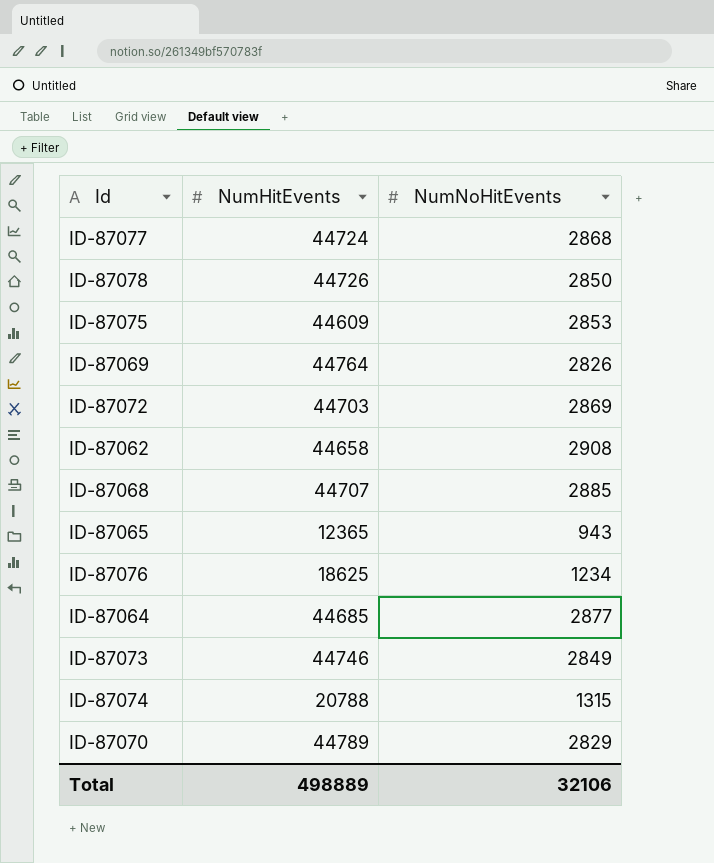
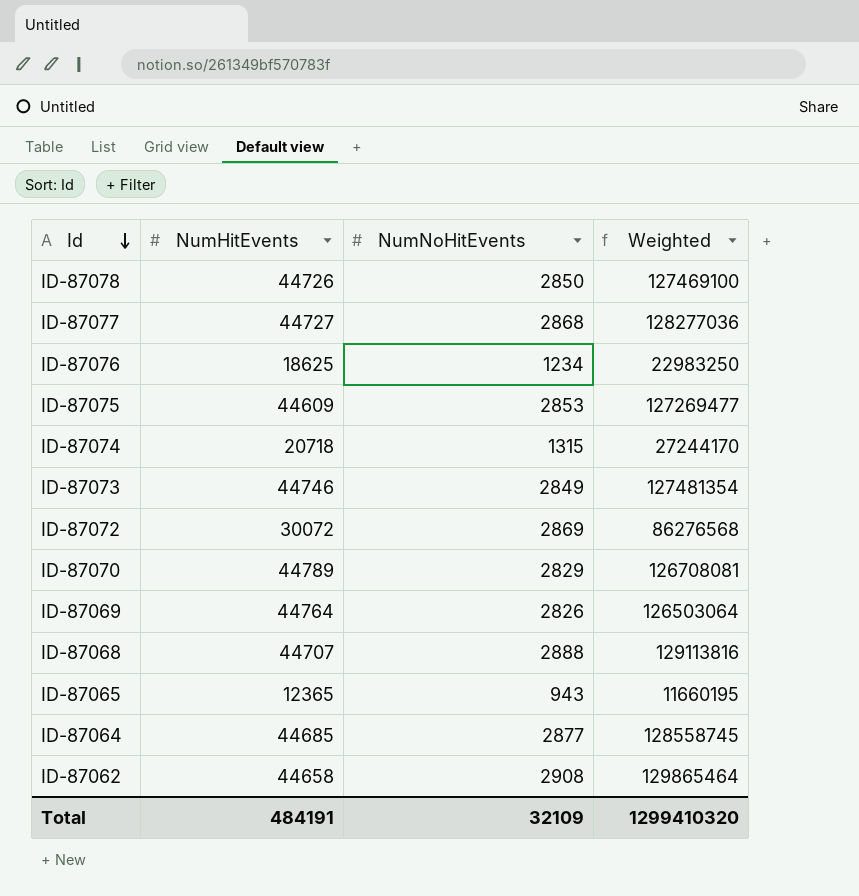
row order: none -> Id descending
column Weighted | formula: none -> [NumHitEvents] * [NumNoHitEvents]
ID-87077 | NumHitEvents: 44724 -> 44727
ID-87074 | NumHitEvents: 20788 -> 20718
ID-87072 | NumHitEvents: 44703 -> 30072
ID-87068 | NumNoHitEvents: 2885 -> 2888
Total | NumHitEvents: 498889 -> 484191
Total | NumNoHitEvents: 32106 -> 32109

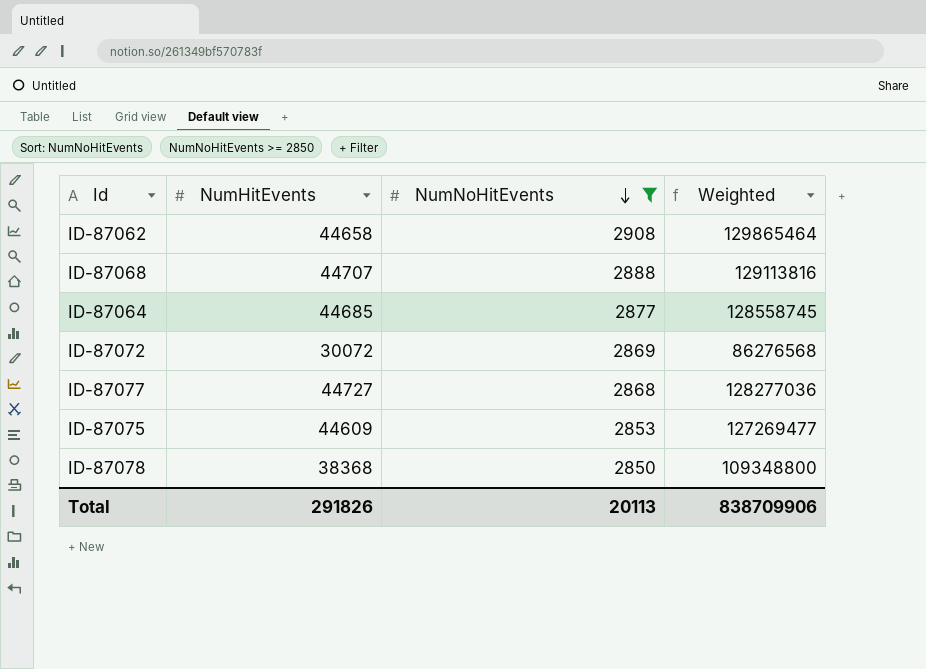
filter: none -> NumNoHitEvents >= 2850
row order: Id descending -> NumNoHitEvents descending
ID-87078 | NumHitEvents: 44726 -> 38368
ID-87078 | Weighted: 127469100 -> 109348800
Total | NumHitEvents: 484191 -> 291826
Total | NumNoHitEvents: 32109 -> 20113
Total | Weighted: 1299410320 -> 838709906

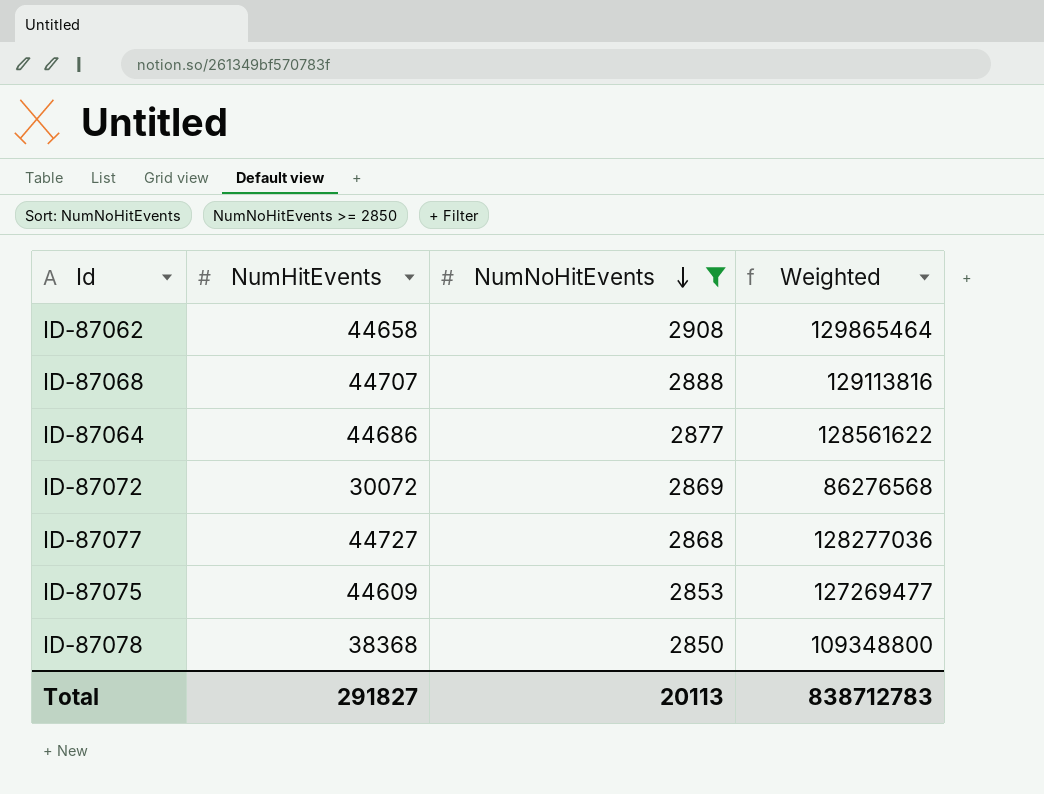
ID-87064 | NumHitEvents: 44685 -> 44686
ID-87064 | Weighted: 128558745 -> 128561622
Total | NumHitEvents: 291826 -> 291827
Total | Weighted: 838709906 -> 838712783

